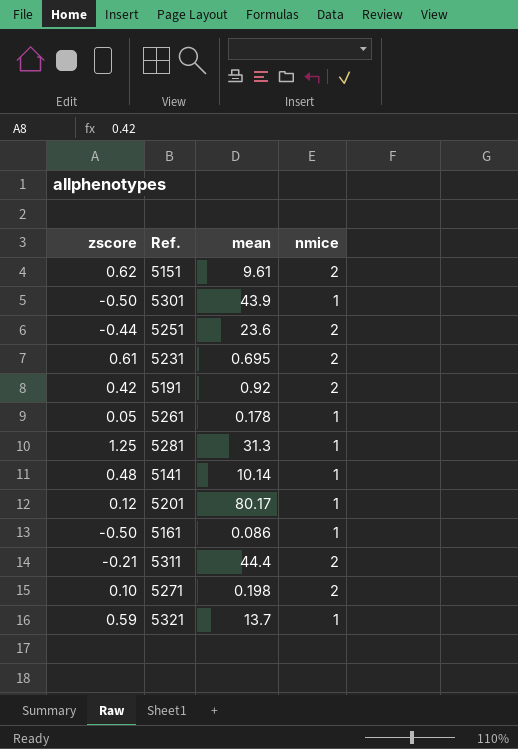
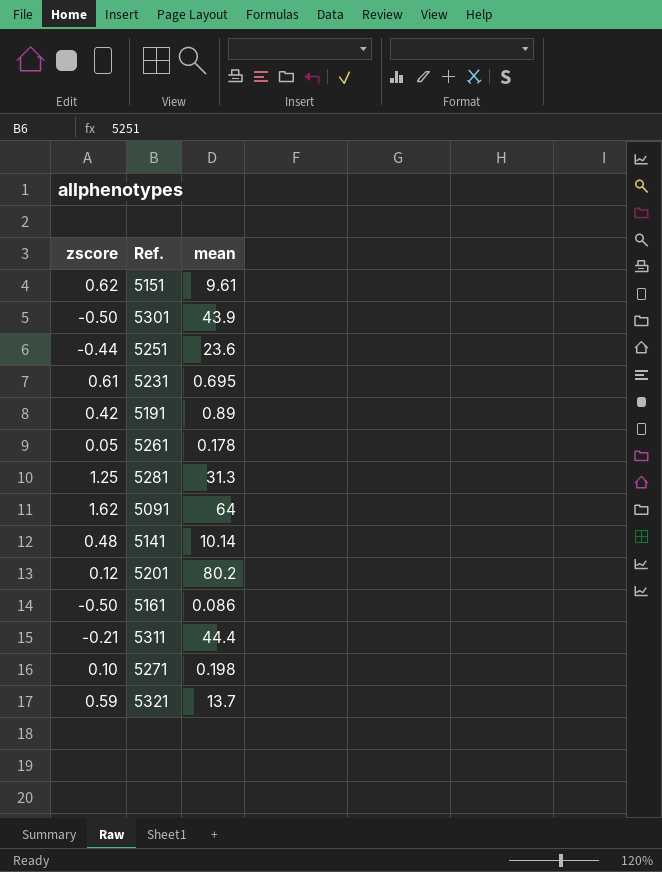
column nmice | position: 4 -> none
5191 | mean: 0.92 -> 0.89
row 5091: none -> 1.62 | 64
5201 | mean: 80.17 -> 80.2

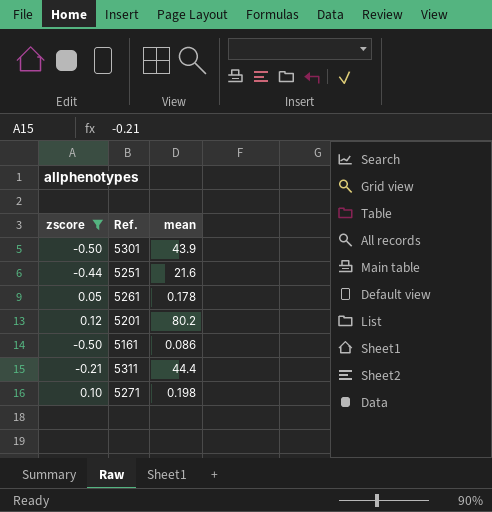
filter: none -> zscore <= 0.12
5251 | mean: 23.6 -> 21.6

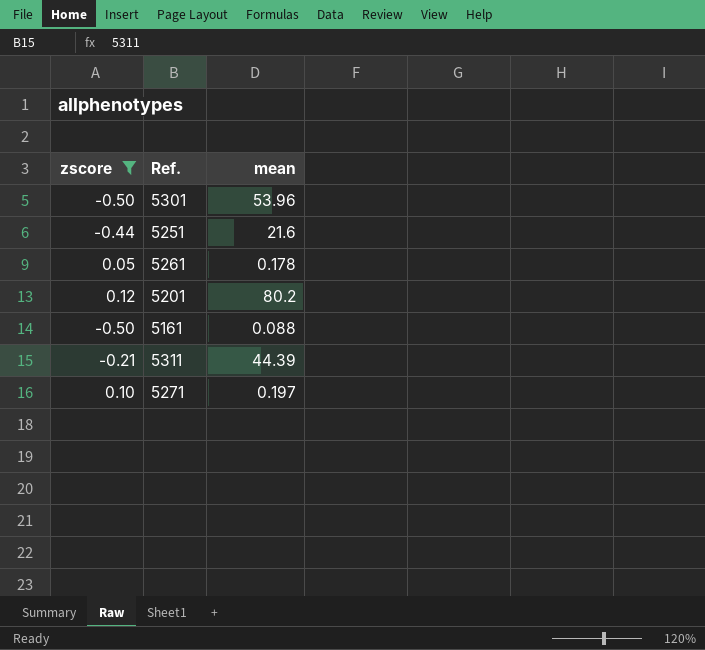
5301 | mean: 43.9 -> 53.96
5161 | mean: 0.086 -> 0.088
5311 | mean: 44.4 -> 44.39
5271 | mean: 0.198 -> 0.197

